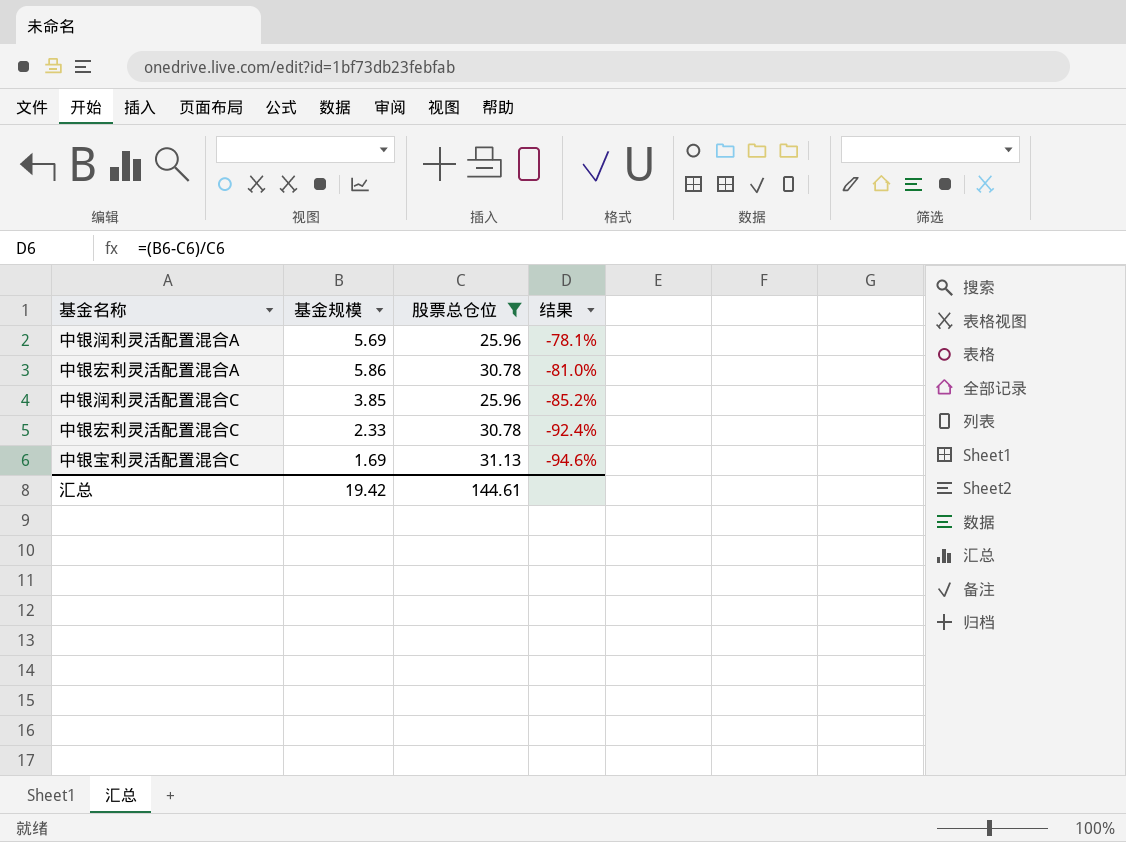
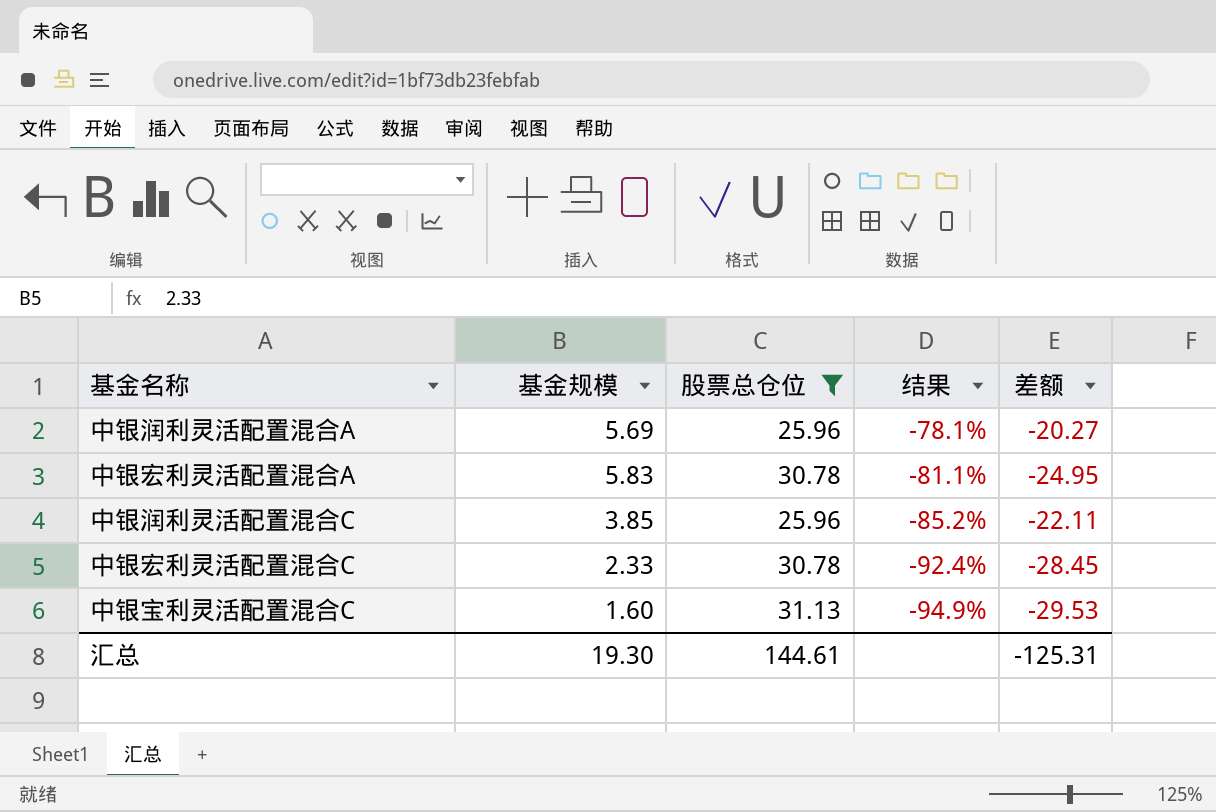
column 差额 | formula: none -> [基金规模] - [股票总仓位]
中银宏利灵活配置混合A | 基金规模: 5.86 -> 5.83
中银宏利灵活配置混合A | 结果: -81.0% -> -81.1%
中银宝利灵活配置混合C | 基金规模: 1.69 -> 1.60
中银宝利灵活配置混合C | 结果: -94.6% -> -94.9%
汇总 | 基金规模: 19.42 -> 19.30

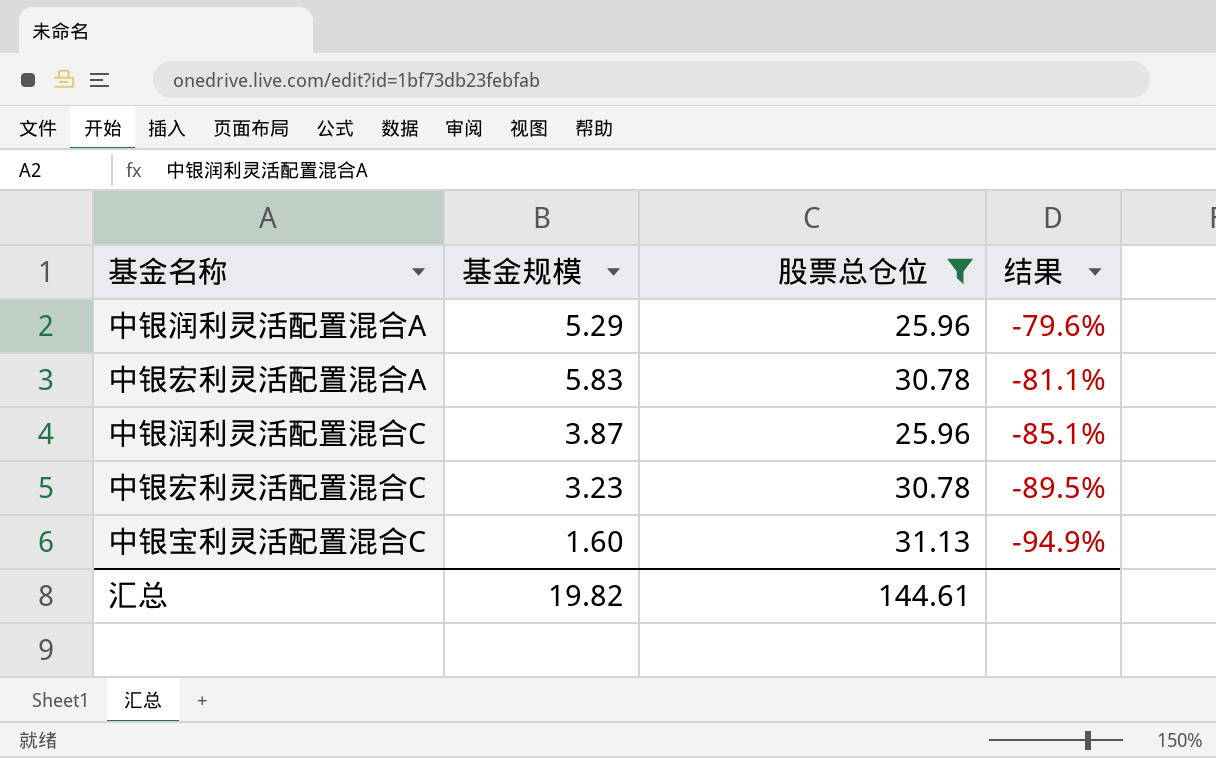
column 差额 | formula: [基金规模] - [股票总仓位] -> none
中银润利灵活配置混合A | 基金规模: 5.69 -> 5.29
中银润利灵活配置混合A | 结果: -78.1% -> -79.6%
中银润利灵活配置混合C | 基金规模: 3.85 -> 3.87
中银润利灵活配置混合C | 结果: -85.2% -> -85.1%
中银宏利灵活配置混合C | 基金规模: 2.33 -> 3.23
中银宏利灵活配置混合C | 结果: -92.4% -> -89.5%
汇总 | 基金规模: 19.30 -> 19.82

